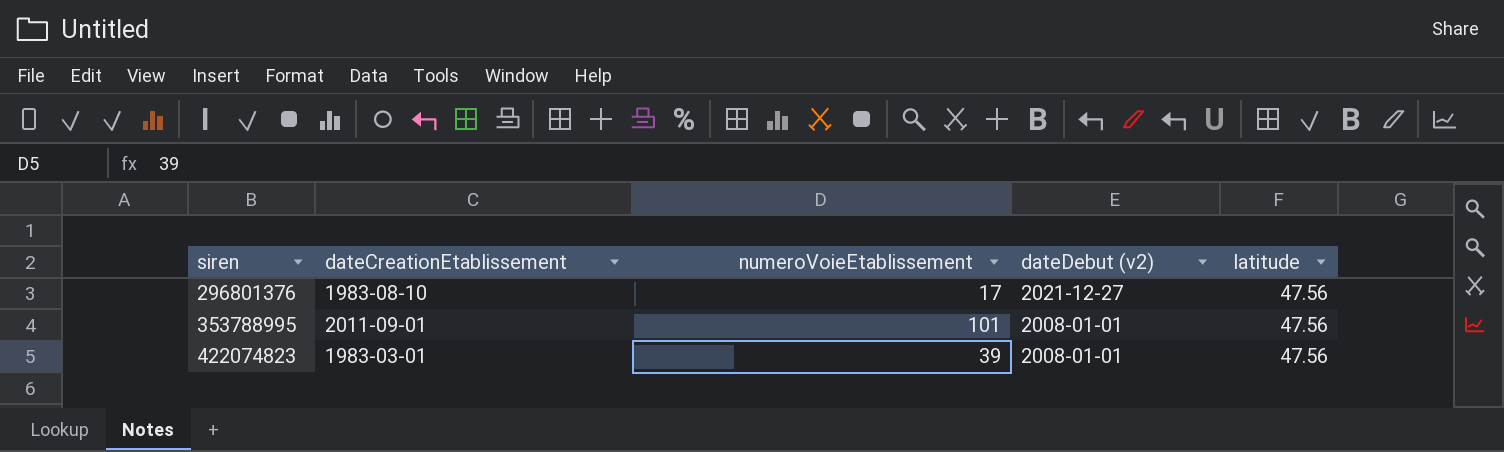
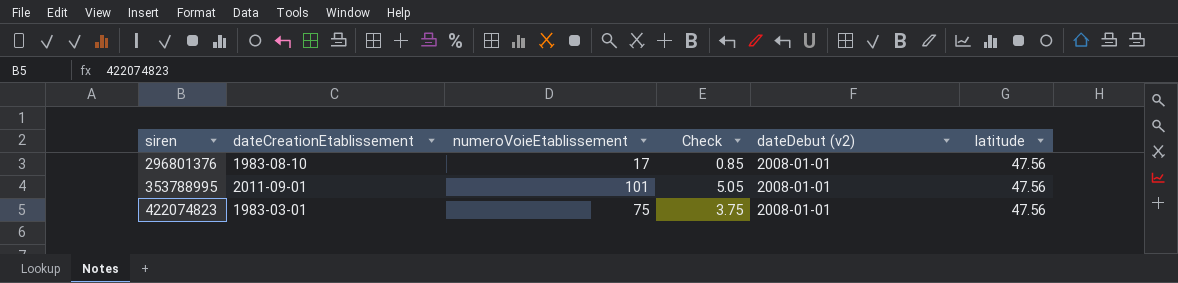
column Check | formula: none -> [numeroVoieEtablissement] * 0.05
296801376 | dateDebut (v2): 2021-12-27 -> 2008-01-01
422074823 | numeroVoieEtablissement: 39 -> 75

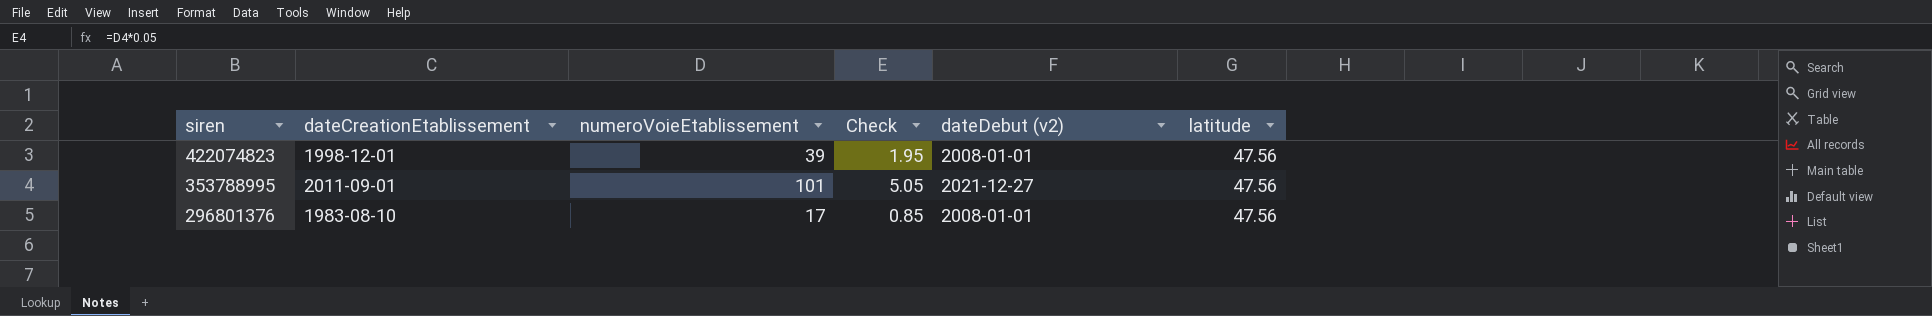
row order: siren ascending -> siren descending
422074823 | dateCreationEtablissement: 1983-03-01 -> 1998-12-01
422074823 | numeroVoieEtablissement: 75 -> 39
422074823 | Check: 3.75 -> 1.95
353788995 | dateDebut (v2): 2008-01-01 -> 2021-12-27

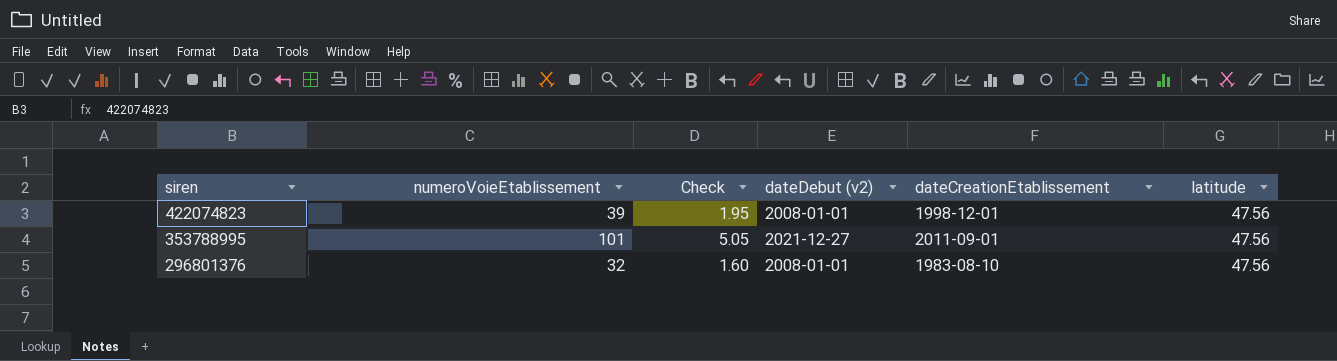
column dateCreationEtablissement | position: 2 -> 5
296801376 | numeroVoieEtablissement: 17 -> 32
296801376 | Check: 0.85 -> 1.60

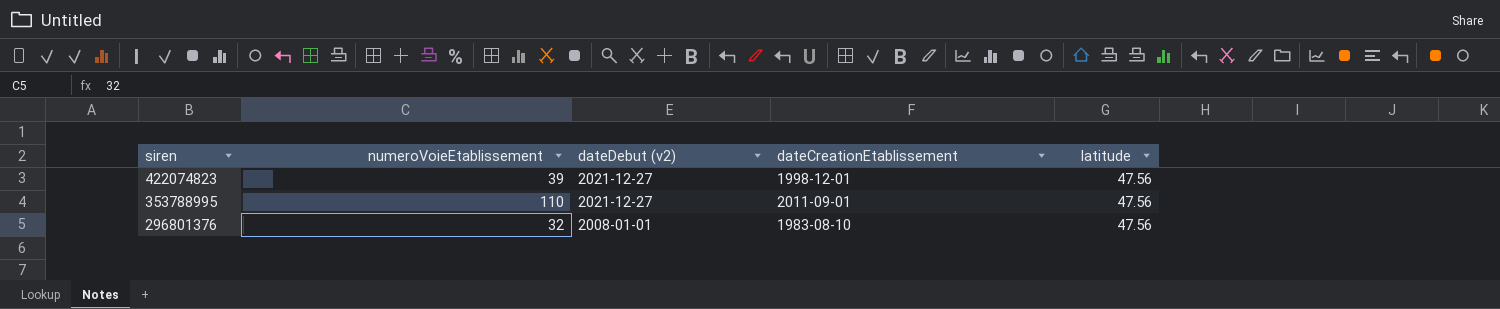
column Check | formula: [numeroVoieEtablissement] * 0.05 -> none
422074823 | dateDebut (v2): 2008-01-01 -> 2021-12-27
353788995 | numeroVoieEtablissement: 101 -> 110

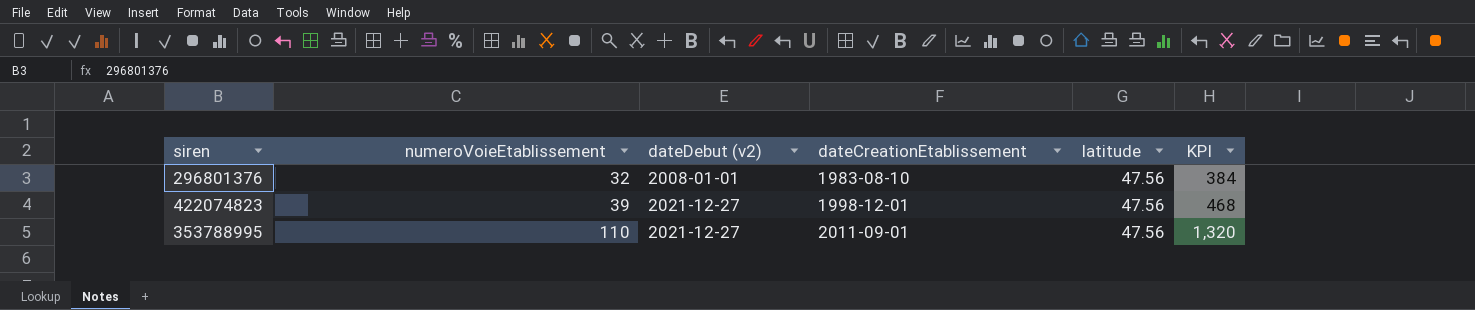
row order: siren descending -> numeroVoieEtablissement ascending
column KPI | formula: none -> [numeroVoieEtablissement] * 12

